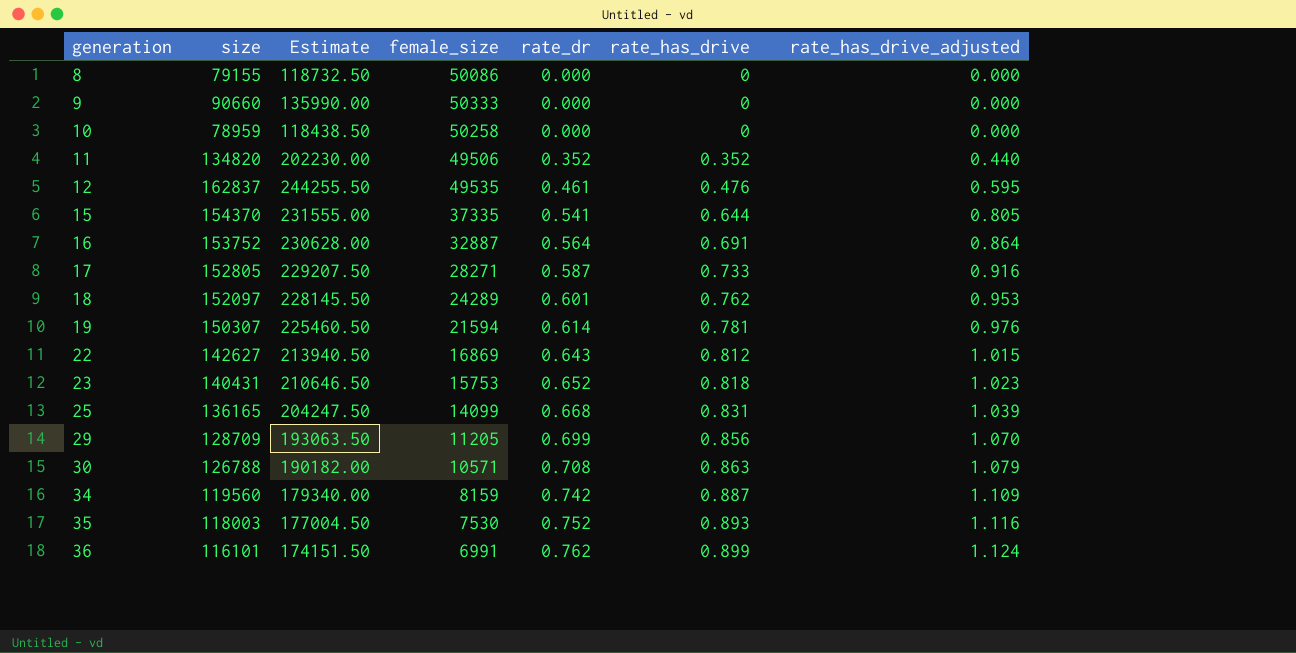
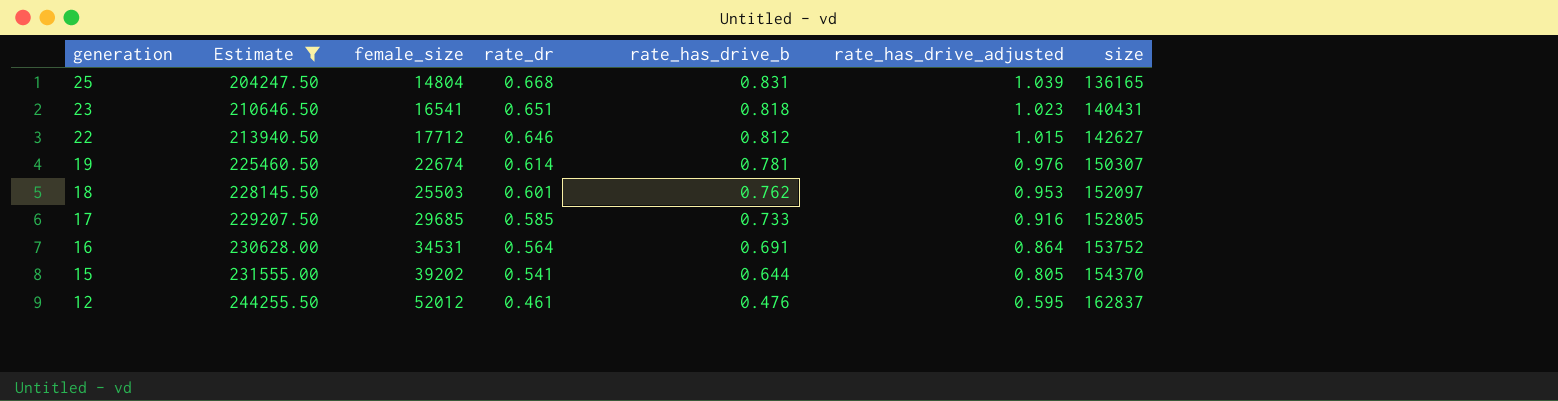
filter: none -> Estimate >= 204247.50
row order: generation ascending -> generation descending
column name: rate_has_drive -> rate_has_drive_b
column size | position: 2 -> 7
25 | female_size: 14099 -> 14804
23 | female_size: 15753 -> 16541
23 | rate_dr: 0.652 -> 0.651
22 | female_size: 16869 -> 17712
22 | rate_dr: 0.643 -> 0.646
19 | female_size: 21594 -> 22674
18 | female_size: 24289 -> 25503
17 | female_size: 28271 -> 29685
17 | rate_dr: 0.587 -> 0.585
16 | female_size: 32887 -> 34531
15 | female_size: 37335 -> 39202
12 | female_size: 49535 -> 52012

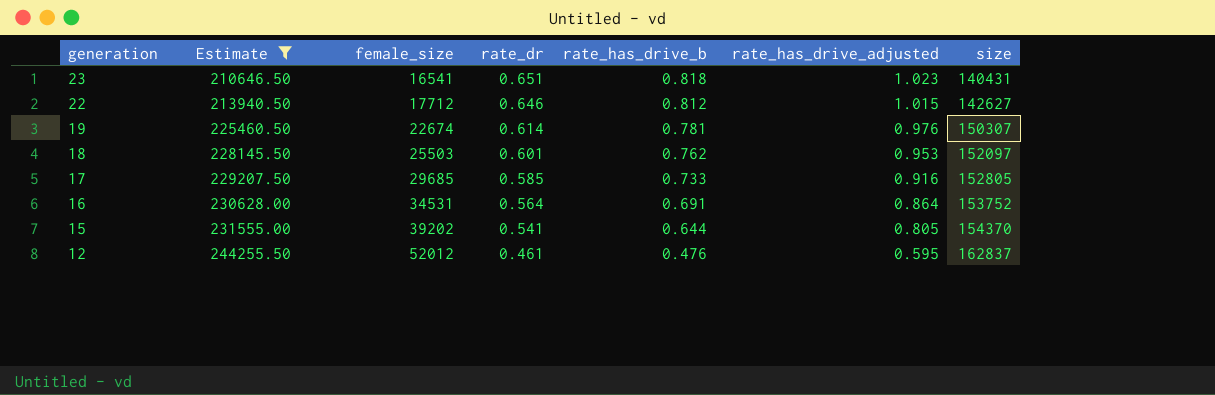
row 25: 204247.50 | 14804 | 0.668 | 0.831 | 1.039 | 136165 -> none

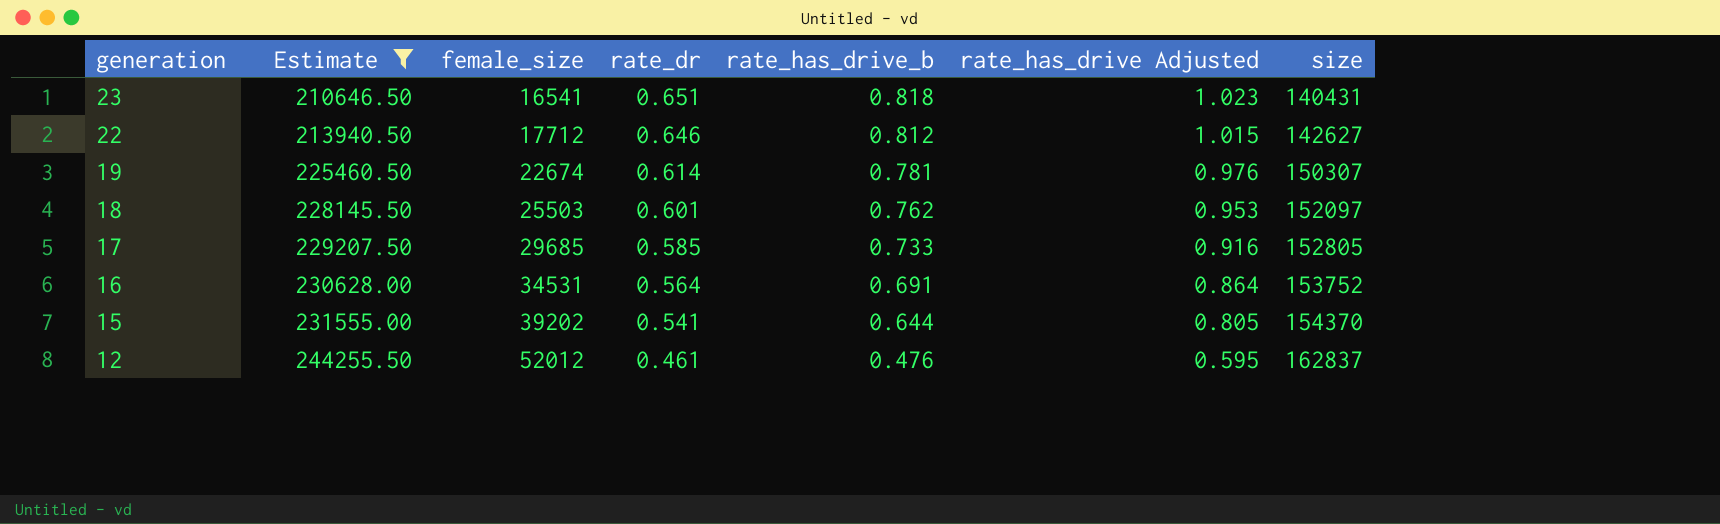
column name: rate_has_drive_adjusted -> rate_has_drive Adjusted

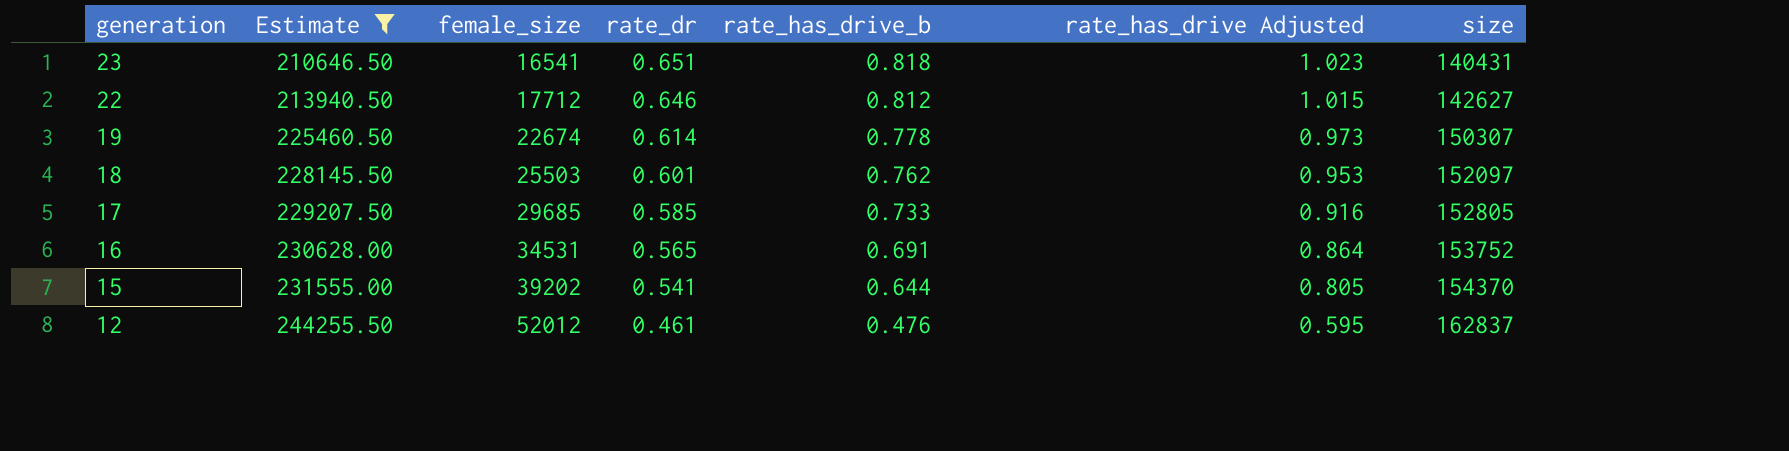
19 | rate_has_drive_b: 0.781 -> 0.778
19 | rate_has_drive Adjusted: 0.976 -> 0.973
16 | rate_dr: 0.564 -> 0.565

